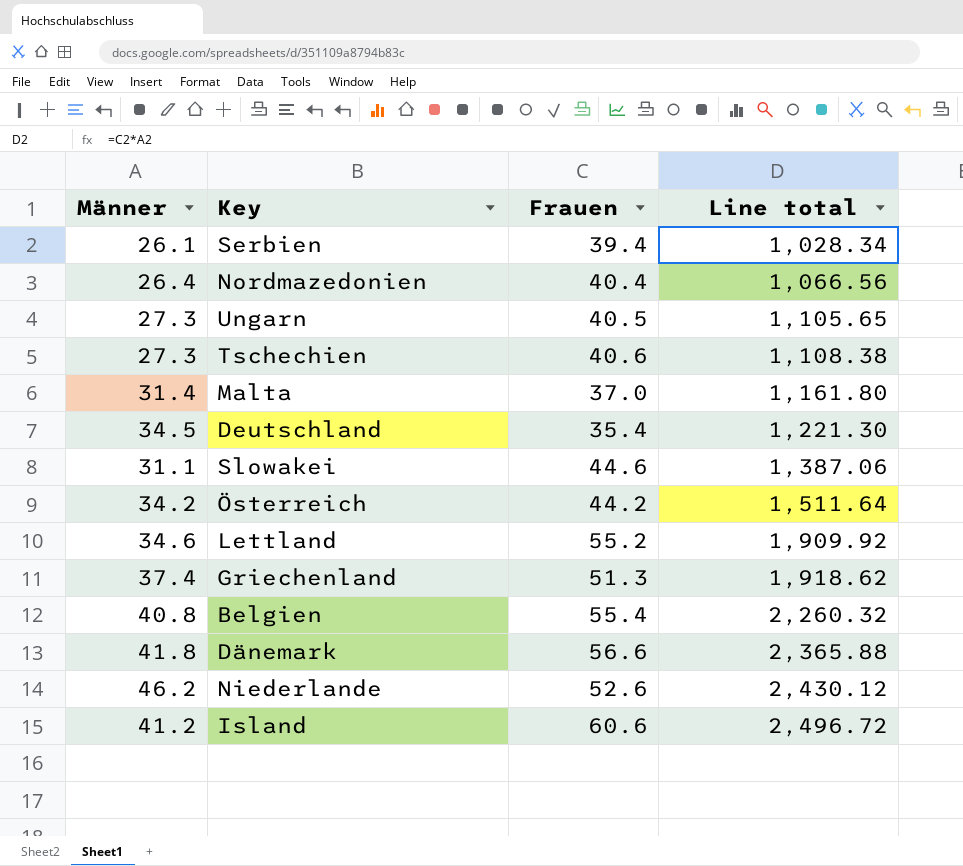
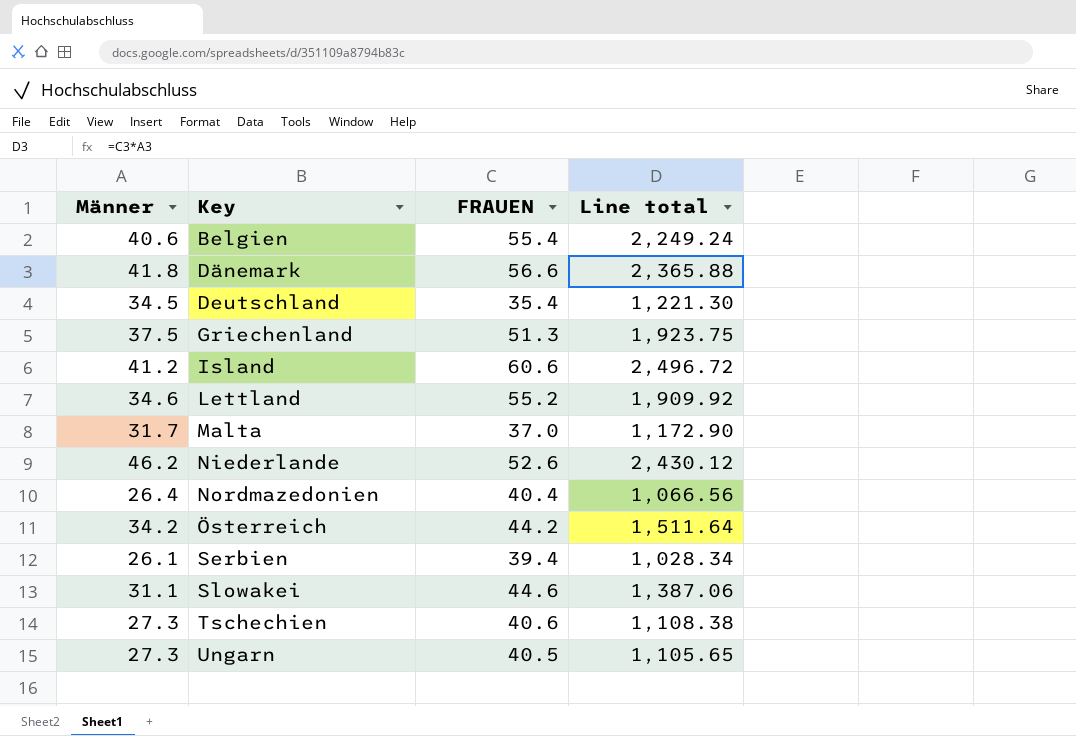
row order: Line total ascending -> Key ascending
column name: Frauen -> FRAUEN
Belgien | Männer: 40.8 -> 40.6
Belgien | Line total: 2,260.32 -> 2,249.24
Griechenland | Männer: 37.4 -> 37.5
Griechenland | Line total: 1,918.62 -> 1,923.75
Malta | Männer: 31.4 -> 31.7
Malta | Line total: 1,161.80 -> 1,172.90

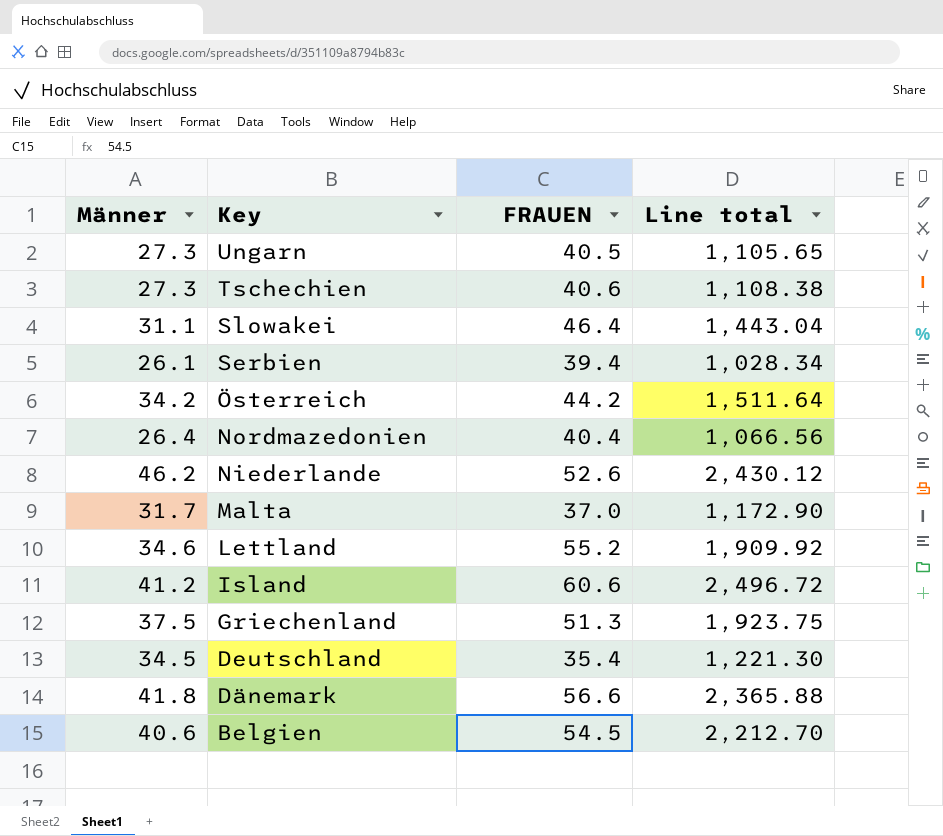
row order: Key ascending -> Key descending
Slowakei | FRAUEN: 44.6 -> 46.4
Slowakei | Line total: 1,387.06 -> 1,443.04
Belgien | FRAUEN: 55.4 -> 54.5
Belgien | Line total: 2,249.24 -> 2,212.70

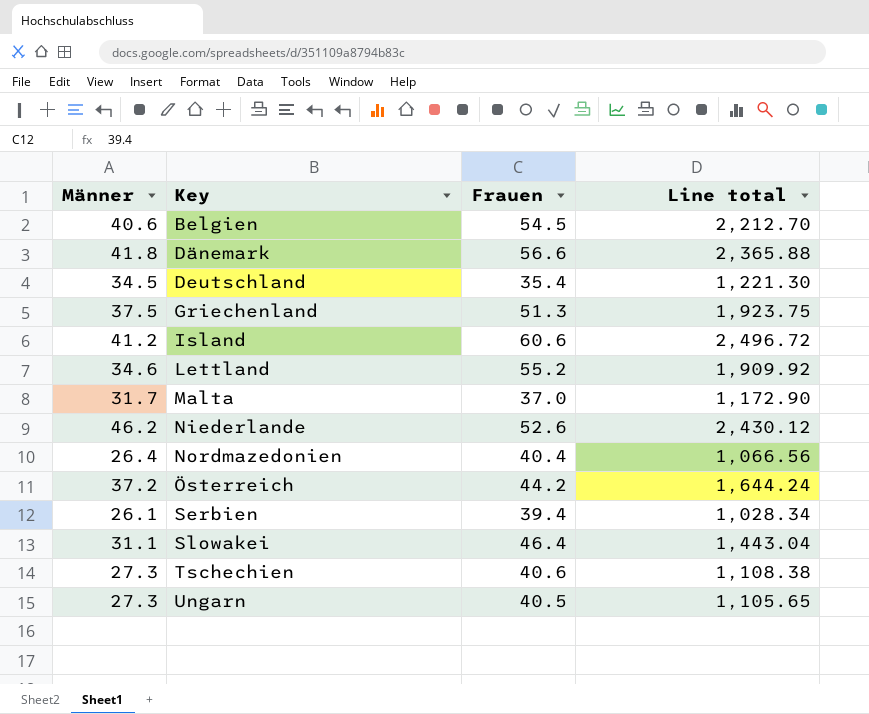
row order: Key descending -> Key ascending
column name: FRAUEN -> Frauen
Österreich | Männer: 34.2 -> 37.2
Österreich | Line total: 1,511.64 -> 1,644.24

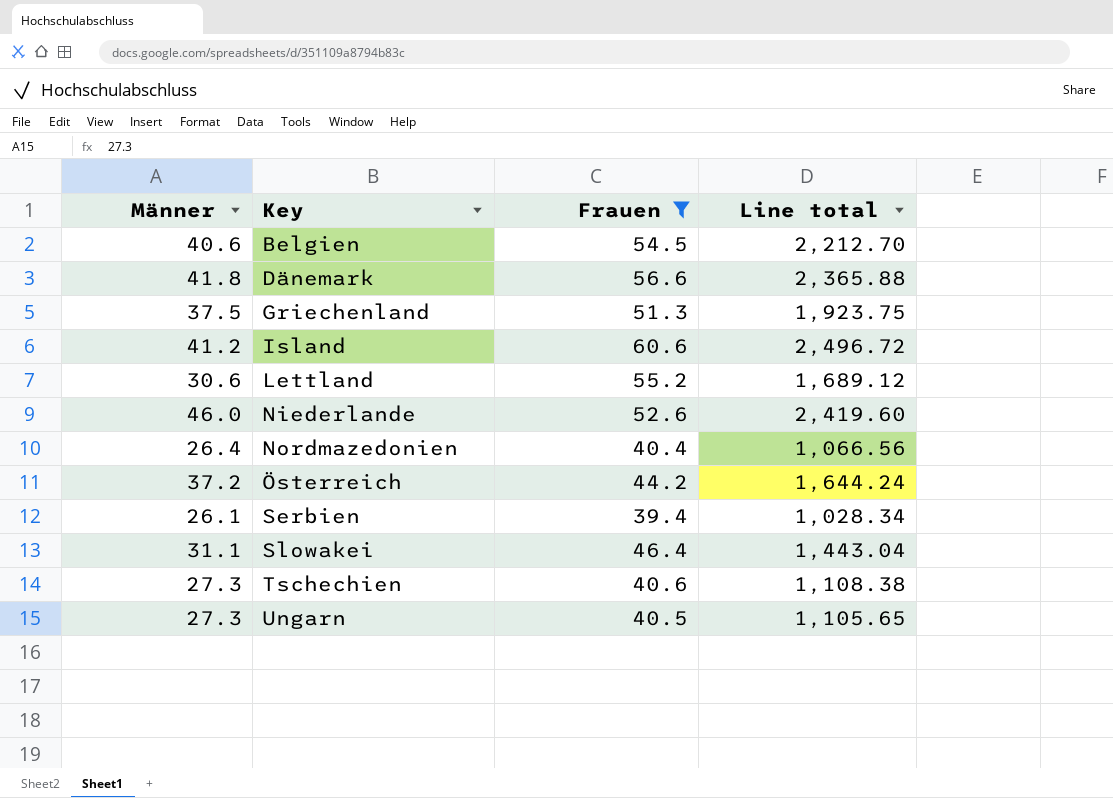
filter: none -> Frauen >= 39.4
Lettland | Männer: 34.6 -> 30.6
Lettland | Line total: 1,909.92 -> 1,689.12
Niederlande | Männer: 46.2 -> 46.0
Niederlande | Line total: 2,430.12 -> 2,419.60

